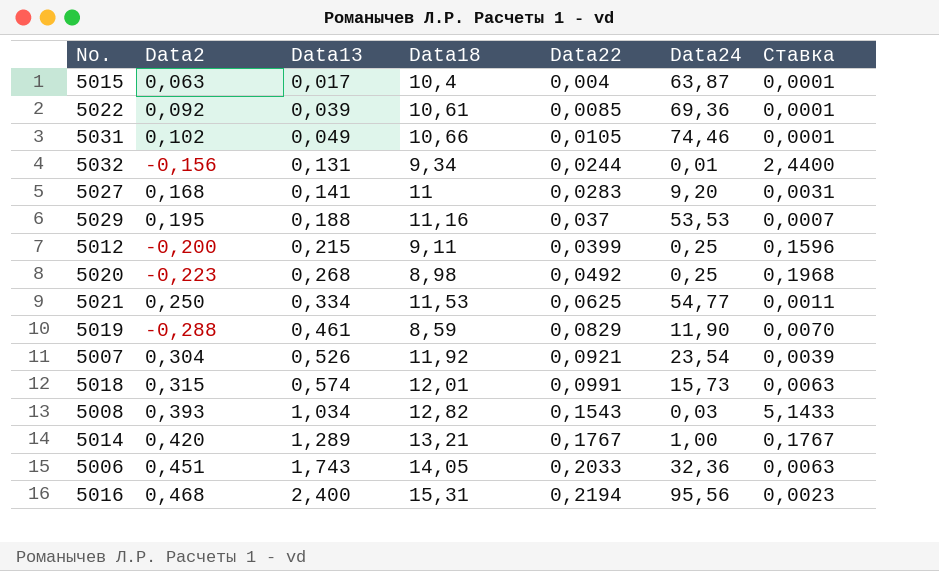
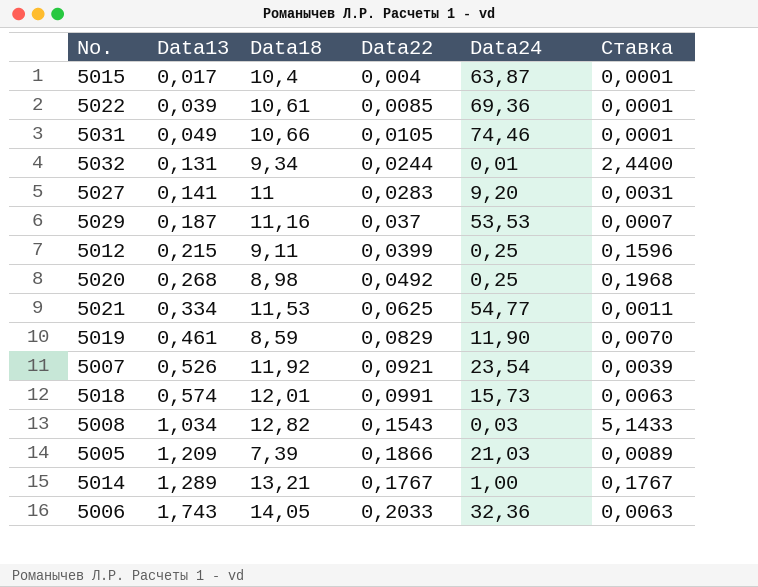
column Data2 | position: 2 -> none
row 5016: 0,468 | 2,400 | 15,31 | 0,2194 | 95,56 | 0,0023 -> none
5029 | Data13: 0,188 -> 0,187
row 5005: none -> 1,209 | 7,39 | 0,1866 | 21,03 | 0,0089

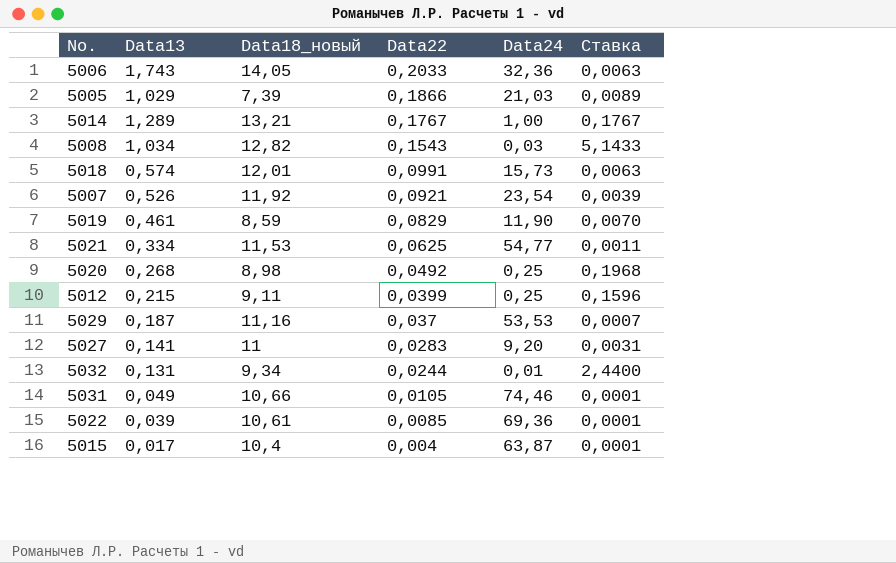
row order: Data13 ascending -> Data22 descending
column name: Data18 -> Data18_новый
5005 | Data13: 1,209 -> 1,029

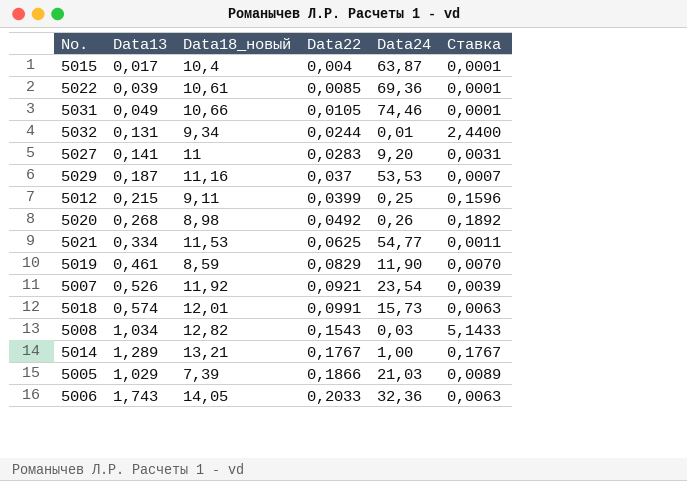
row order: Data22 descending -> Data22 ascending
5020 | Data24: 0,25 -> 0,26
5020 | Ставка: 0,1968 -> 0,1892

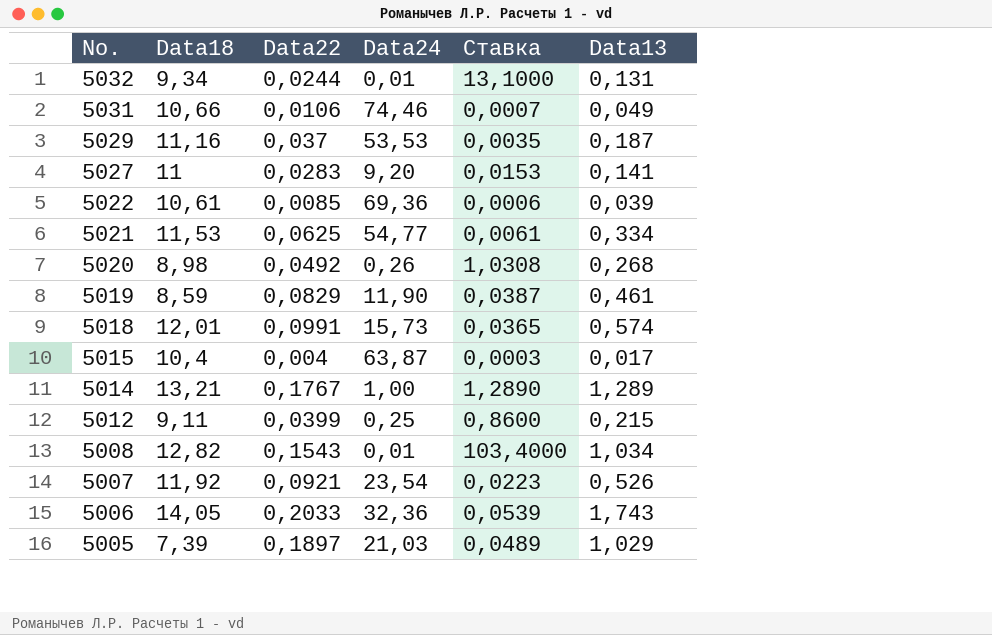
row order: Data22 ascending -> No. descending
column name: Data18_новый -> Data18
column Ставка | formula: [Data22] / [Data24] -> [Data13] / [Data24]
column Data13 | position: 2 -> 6
5031 | Data22: 0,0105 -> 0,0106
5008 | Data24: 0,03 -> 0,01
5005 | Data22: 0,1866 -> 0,1897

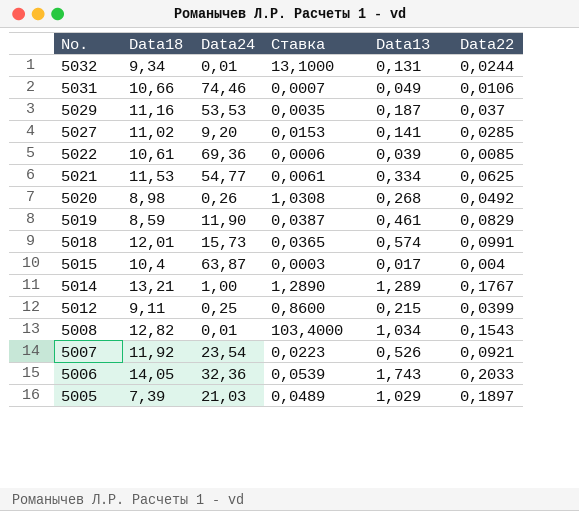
column Data22 | position: 3 -> 6
5027 | Data18: 11 -> 11,02
5027 | Data22: 0,0283 -> 0,0285

